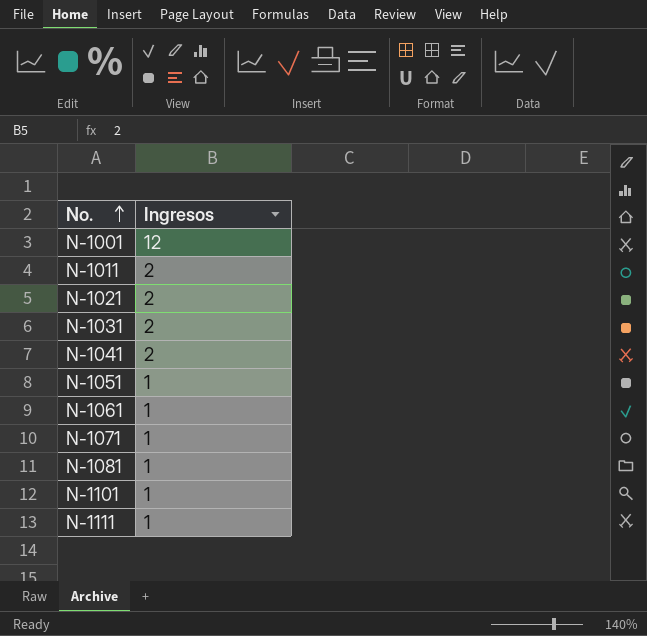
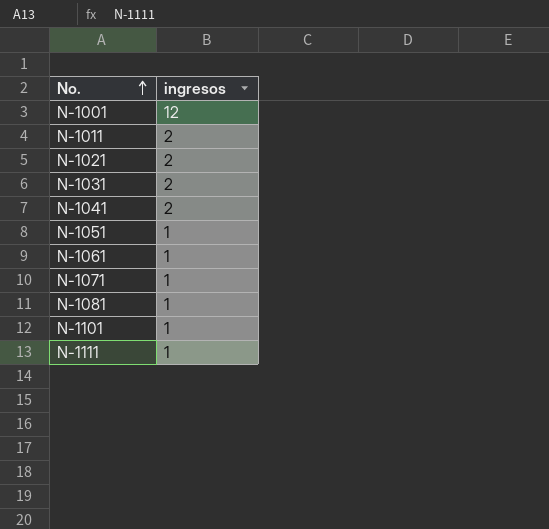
column name: Ingresos -> ingresos

